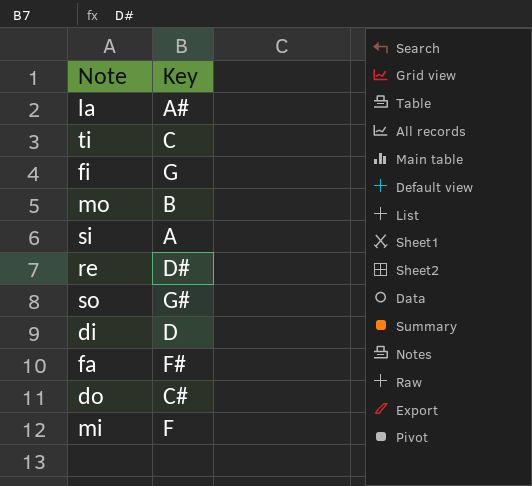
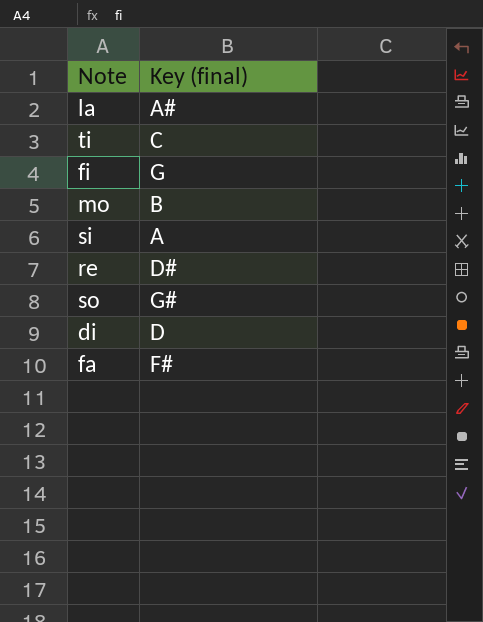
column name: Key -> Key (final)
row do: C# -> none
row mi: F -> none

